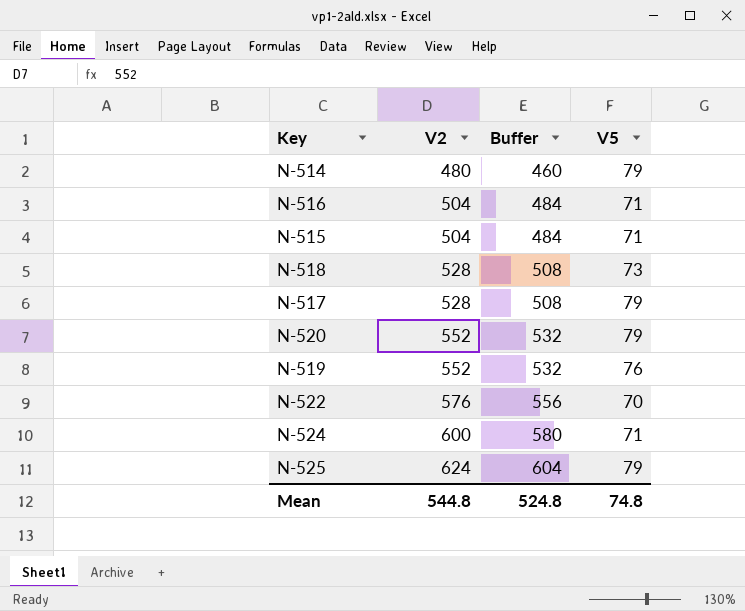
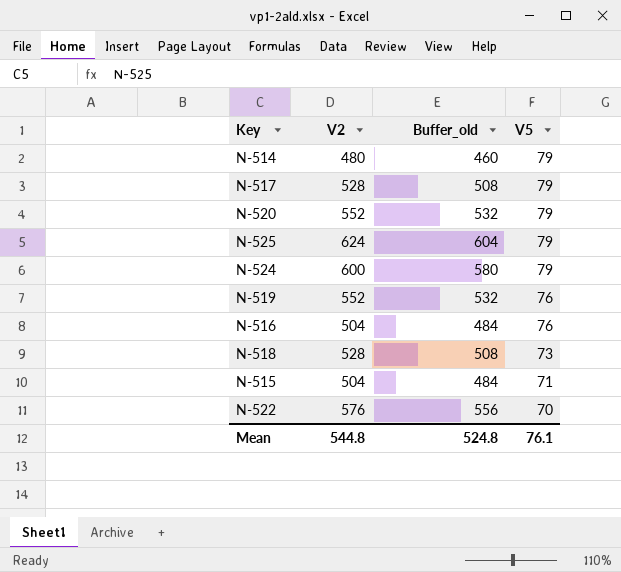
row order: V2 ascending -> V5 descending
column name: Buffer -> Buffer_old
N-524 | V5: 71 -> 79
N-516 | V5: 71 -> 76
Mean | V5: 74.8 -> 76.1

